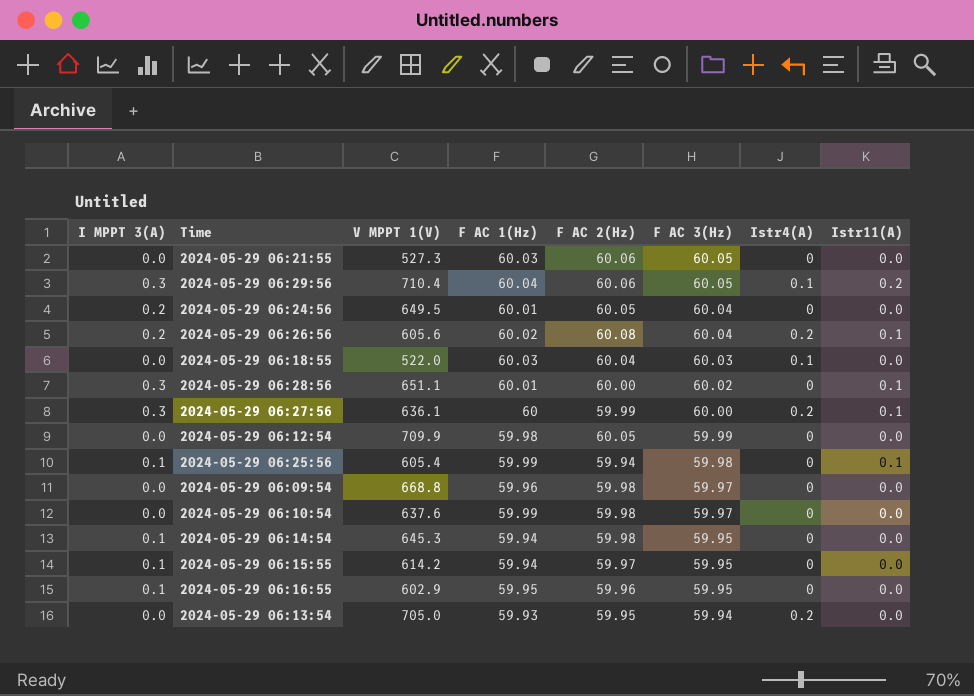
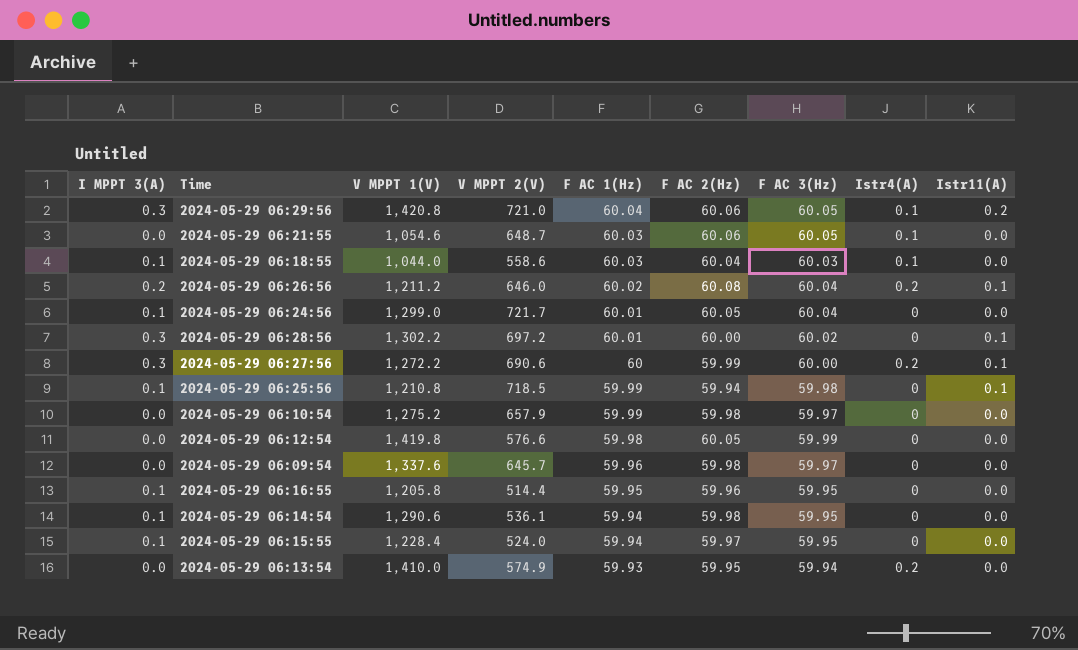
row order: F AC 3(Hz) descending -> F AC 1(Hz) descending
column V MPPT 2(V) | position: none -> 4
2024-05-29 06:29:56 | V MPPT 1(V): 710.4 -> 1,420.8
2024-05-29 06:21:55 | V MPPT 1(V): 527.3 -> 1,054.6
2024-05-29 06:21:55 | Istr4(A): 0 -> 0.1
2024-05-29 06:18:55 | I MPPT 3(A): 0.0 -> 0.1
2024-05-29 06:18:55 | V MPPT 1(V): 522.0 -> 1,044.0
2024-05-29 06:26:56 | V MPPT 1(V): 605.6 -> 1,211.2
2024-05-29 06:24:56 | I MPPT 3(A): 0.2 -> 0.1
2024-05-29 06:24:56 | V MPPT 1(V): 649.5 -> 1,299.0
2024-05-29 06:28:56 | V MPPT 1(V): 651.1 -> 1,302.2
2024-05-29 06:27:56 | V MPPT 1(V): 636.1 -> 1,272.2
2024-05-29 06:25:56 | V MPPT 1(V): 605.4 -> 1,210.8
2024-05-29 06:10:54 | V MPPT 1(V): 637.6 -> 1,275.2
2024-05-29 06:12:54 | V MPPT 1(V): 709.9 -> 1,419.8
2024-05-29 06:09:54 | V MPPT 1(V): 668.8 -> 1,337.6
2024-05-29 06:16:55 | V MPPT 1(V): 602.9 -> 1,205.8
2024-05-29 06:14:54 | V MPPT 1(V): 645.3 -> 1,290.6
2024-05-29 06:15:55 | V MPPT 1(V): 614.2 -> 1,228.4
2024-05-29 06:13:54 | V MPPT 1(V): 705.0 -> 1,410.0

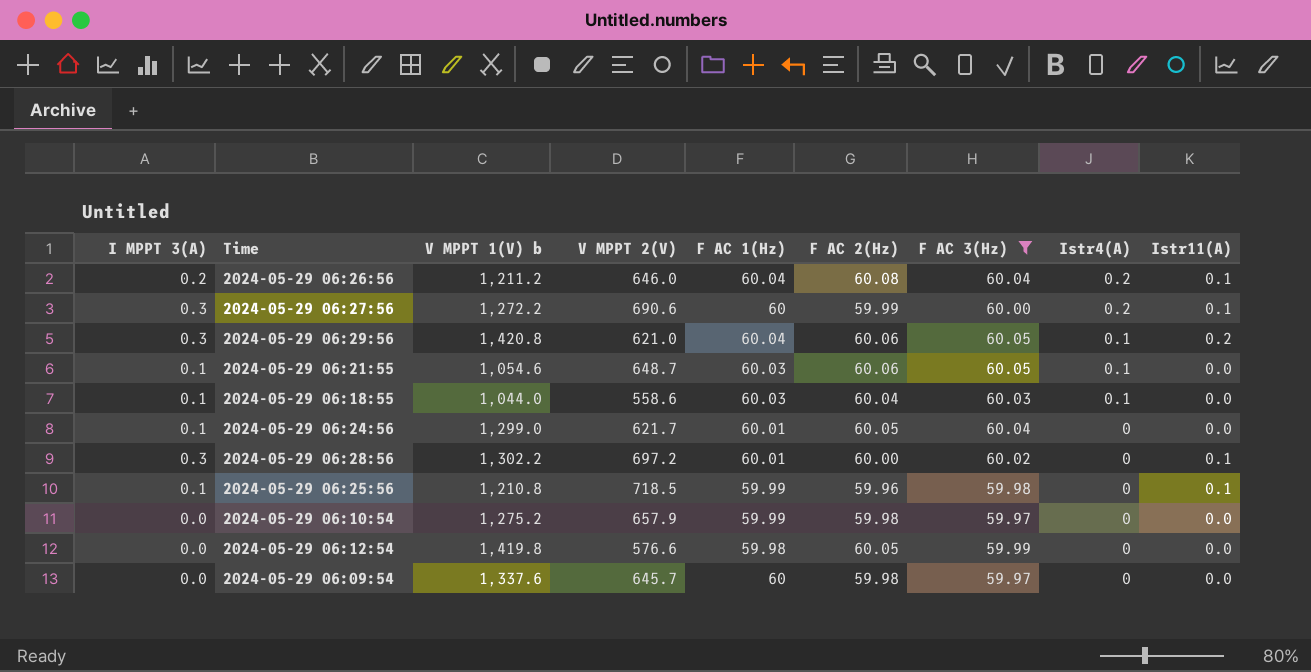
filter: none -> F AC 3(Hz) >= 59.97
row order: F AC 1(Hz) descending -> Istr4(A) descending
column name: V MPPT 1(V) -> V MPPT 1(V) b
2024-05-29 06:26:56 | F AC 1(Hz): 60.02 -> 60.04
2024-05-29 06:29:56 | V MPPT 2(V): 721.0 -> 621.0
2024-05-29 06:21:55 | I MPPT 3(A): 0.0 -> 0.1
2024-05-29 06:24:56 | V MPPT 2(V): 721.7 -> 621.7
2024-05-29 06:25:56 | F AC 2(Hz): 59.94 -> 59.96
2024-05-29 06:09:54 | F AC 1(Hz): 59.96 -> 60

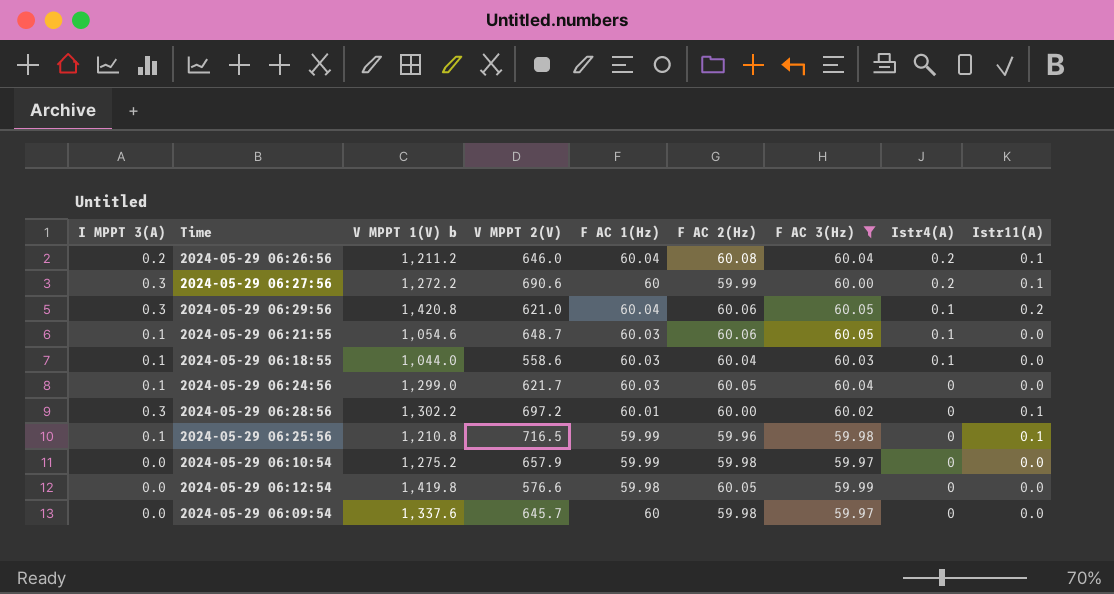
2024-05-29 06:24:56 | F AC 1(Hz): 60.01 -> 60.03
2024-05-29 06:25:56 | V MPPT 2(V): 718.5 -> 716.5

